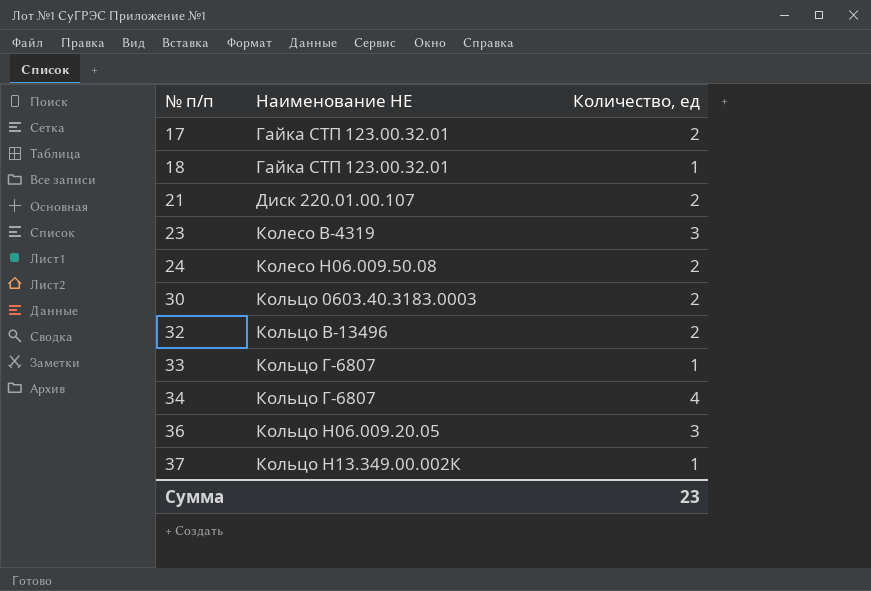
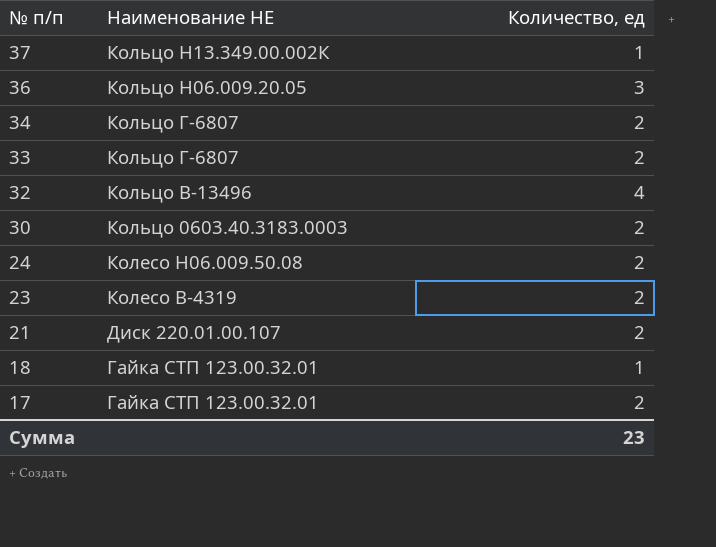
row order: № п/п ascending -> № п/п descending
34 | Количество, ед: 4 -> 2
33 | Количество, ед: 1 -> 2
32 | Количество, ед: 2 -> 4
23 | Количество, ед: 3 -> 2

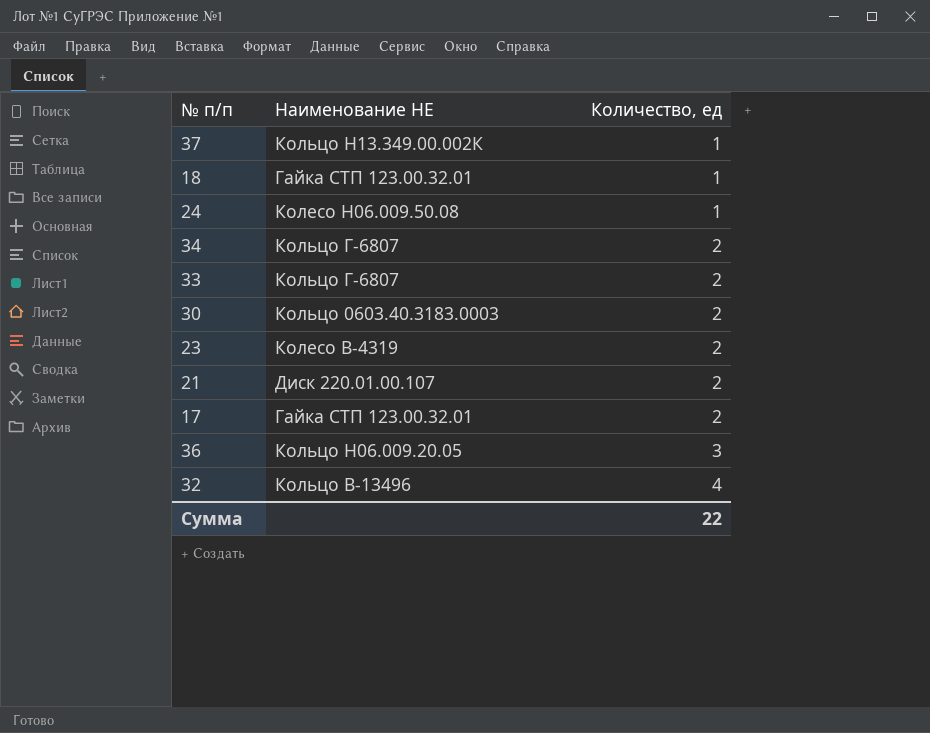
row order: № п/п descending -> Количество, ед ascending
24 | Количество, ед: 2 -> 1
Сумма | Количество, ед: 23 -> 22

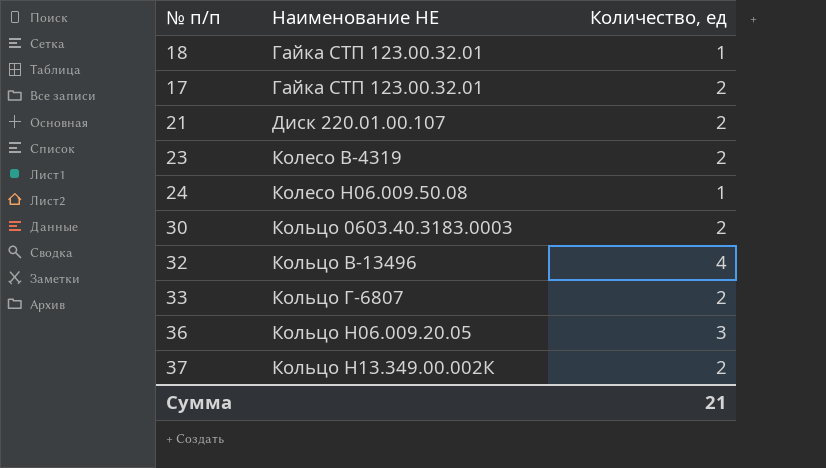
row order: Количество, ед ascending -> Наименование НЕ ascending
row 34: Кольцо Г-6807 | 2 -> none
37 | Количество, ед: 1 -> 2
Сумма | Количество, ед: 22 -> 21

